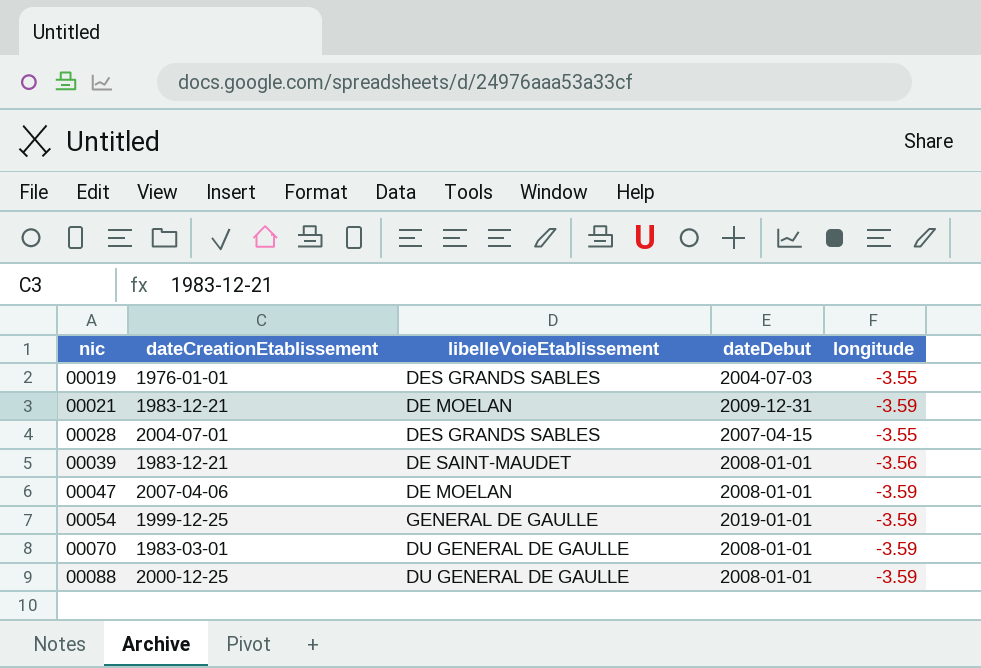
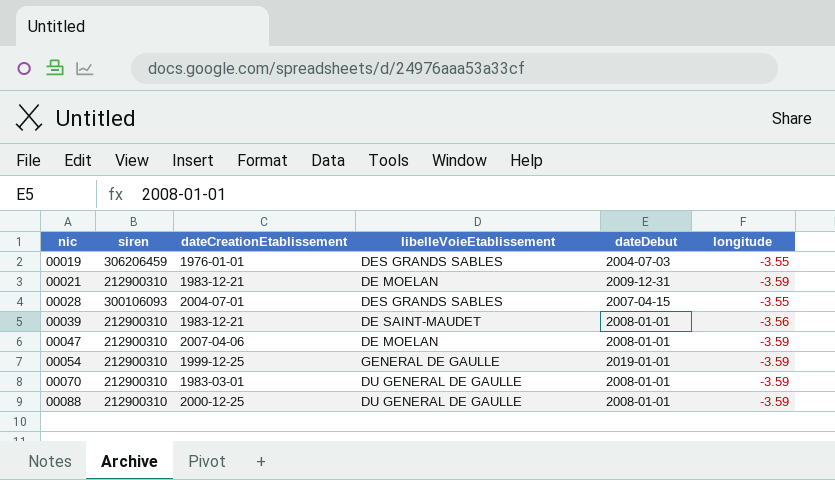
column siren | position: none -> 2

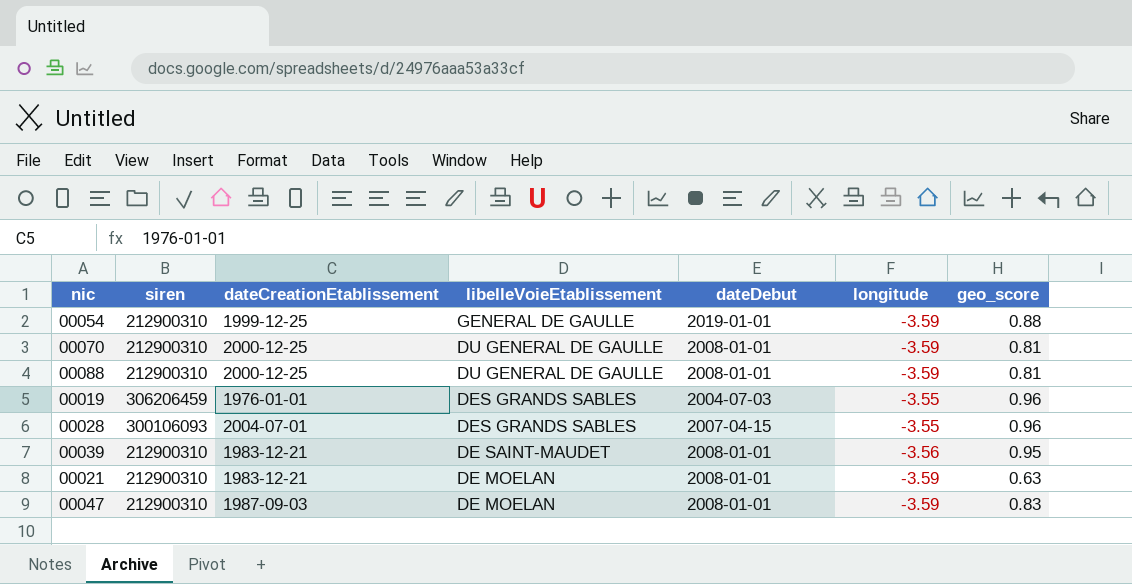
row order: nic ascending -> libelleVoieEtablissement descending
column geo_score | position: none -> 7
00070 | dateCreationEtablissement: 1983-03-01 -> 2000-12-25
00021 | dateDebut: 2009-12-31 -> 2008-01-01
00047 | dateCreationEtablissement: 2007-04-06 -> 1987-09-03

